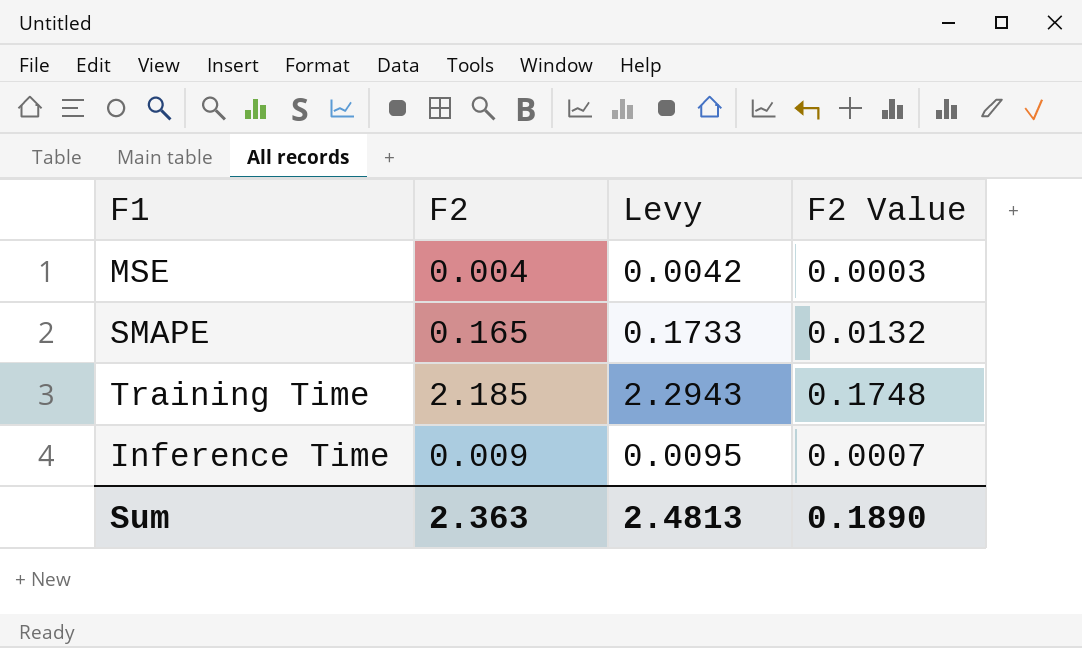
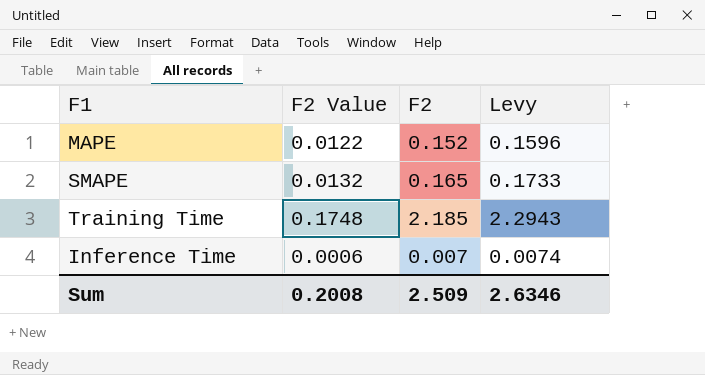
column F2 Value | position: 4 -> 2
row MSE: 0.004 | 0.0042 | 0.0003 -> none
row MAPE: none -> 0.0122 | 0.152 | 0.1596
Inference Time | F2 Value: 0.0007 -> 0.0006
Inference Time | F2: 0.009 -> 0.007
Inference Time | Levy: 0.0095 -> 0.0074
Sum | F2 Value: 0.1890 -> 0.2008
Sum | F2: 2.363 -> 2.509
Sum | Levy: 2.4813 -> 2.6346

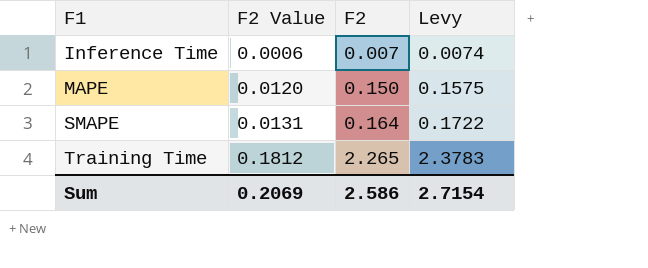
row order: none -> F1 ascending
MAPE | F2 Value: 0.0122 -> 0.0120
MAPE | F2: 0.152 -> 0.150
MAPE | Levy: 0.1596 -> 0.1575
SMAPE | F2 Value: 0.0132 -> 0.0131
SMAPE | F2: 0.165 -> 0.164
SMAPE | Levy: 0.1733 -> 0.1722
Training Time | F2 Value: 0.1748 -> 0.1812
Training Time | F2: 2.185 -> 2.265
Training Time | Levy: 2.2943 -> 2.3783
Sum | F2 Value: 0.2008 -> 0.2069
Sum | F2: 2.509 -> 2.586
Sum | Levy: 2.6346 -> 2.7154

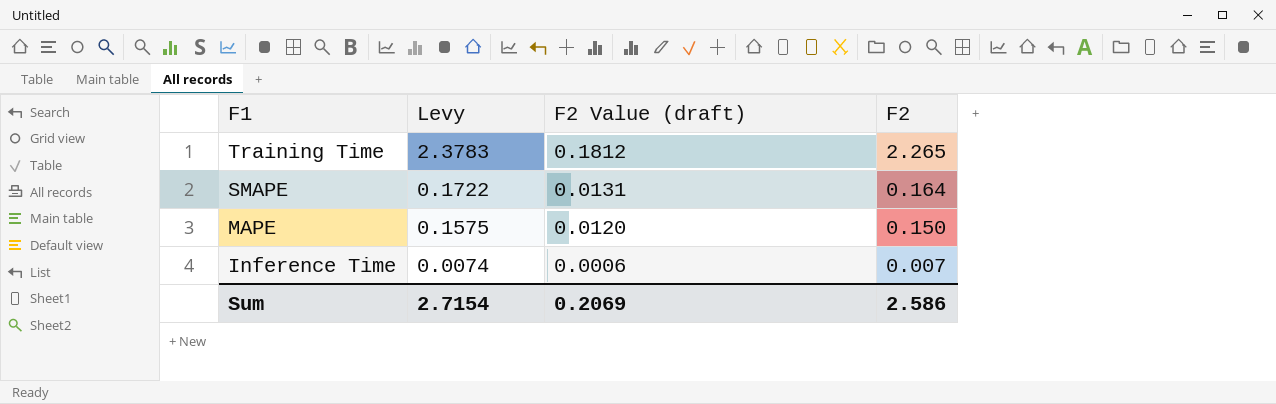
row order: F1 ascending -> F1 descending
column Levy | position: 4 -> 2
column name: F2 Value -> F2 Value (draft)

